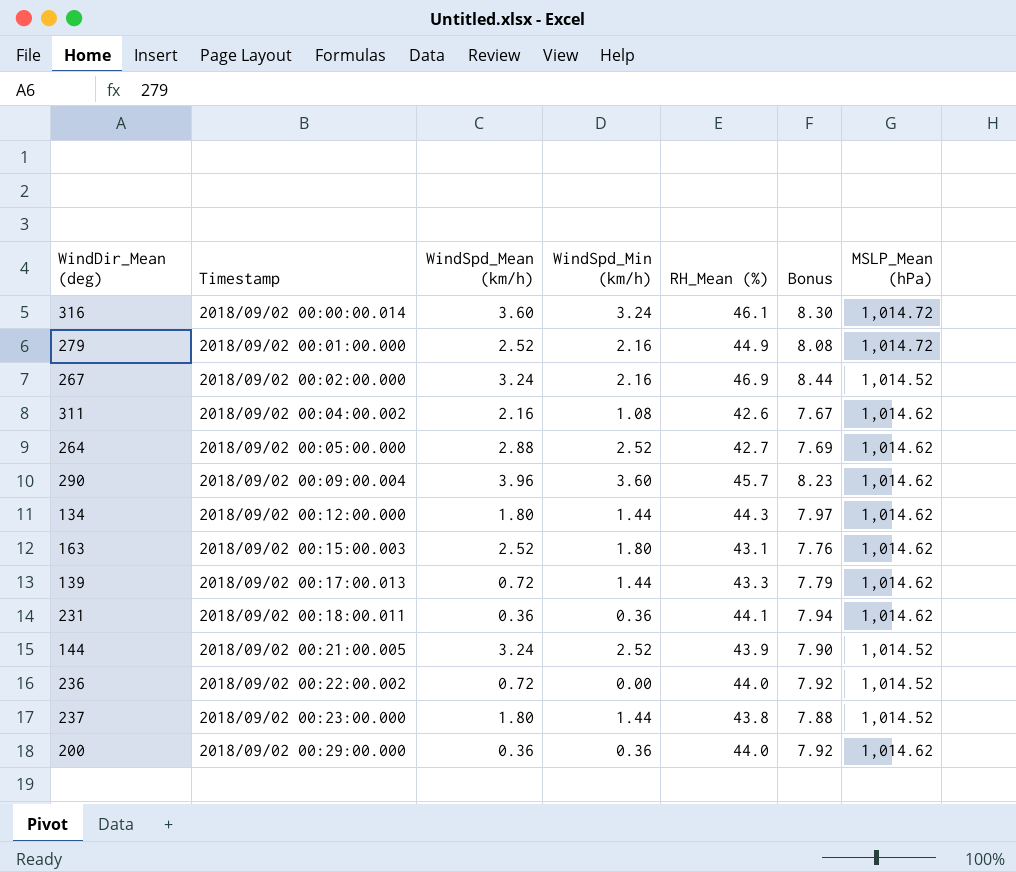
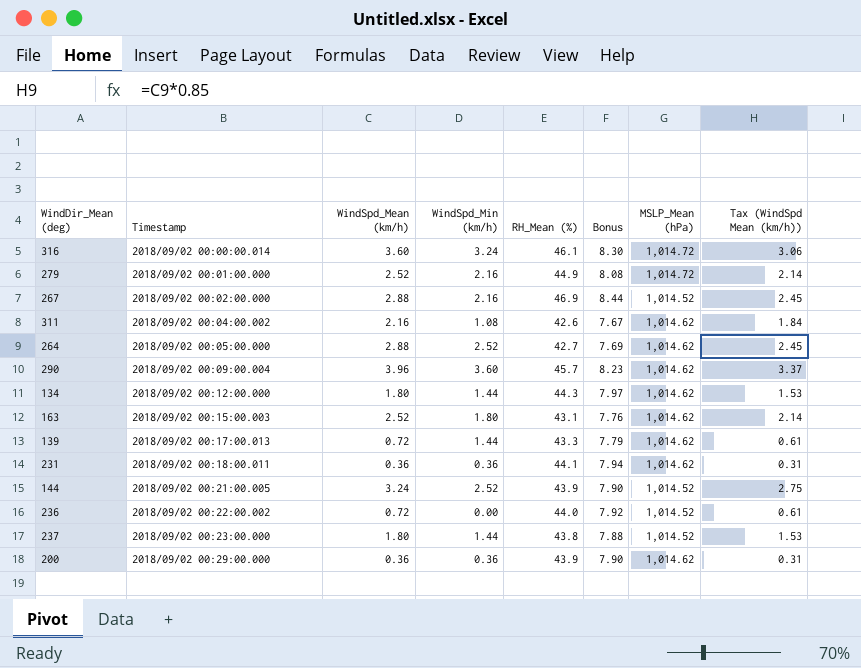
column Tax (WindSpd Mean (km/h)) | formula: none -> [WindSpd_Mean (km/h)] * 0.85
267 | WindSpd_Mean (km/h): 3.24 -> 2.88
200 | RH_Mean (%): 44.0 -> 43.9
200 | Bonus: 7.92 -> 7.90

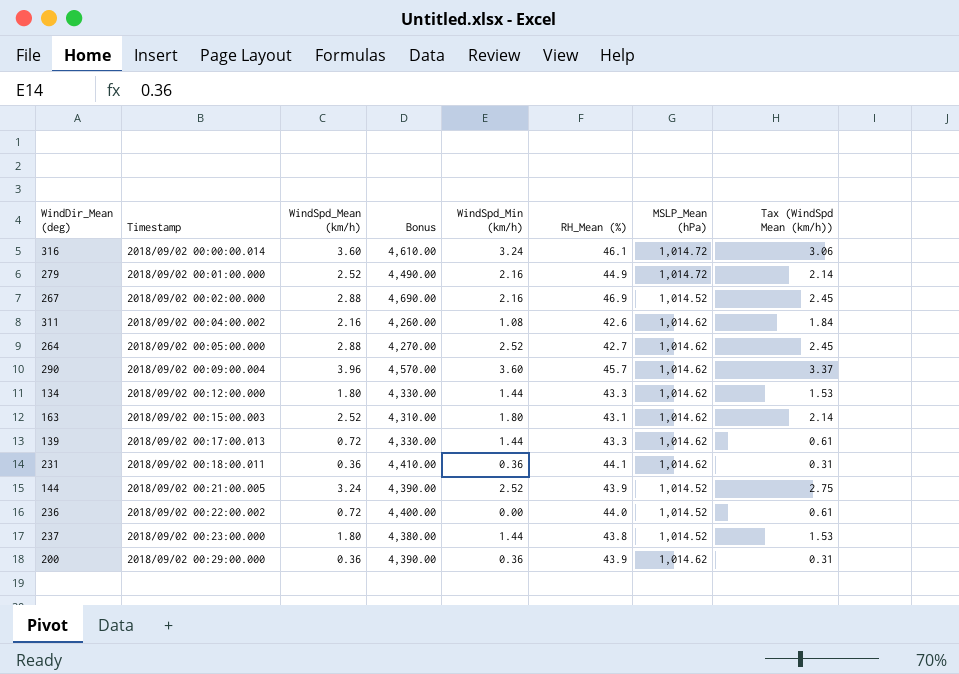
column Bonus | formula: [RH_Mean (%)] * 0.18 -> [RH_Mean (%)] * 100
column Bonus | position: 6 -> 4
134 | RH_Mean (%): 44.3 -> 43.3

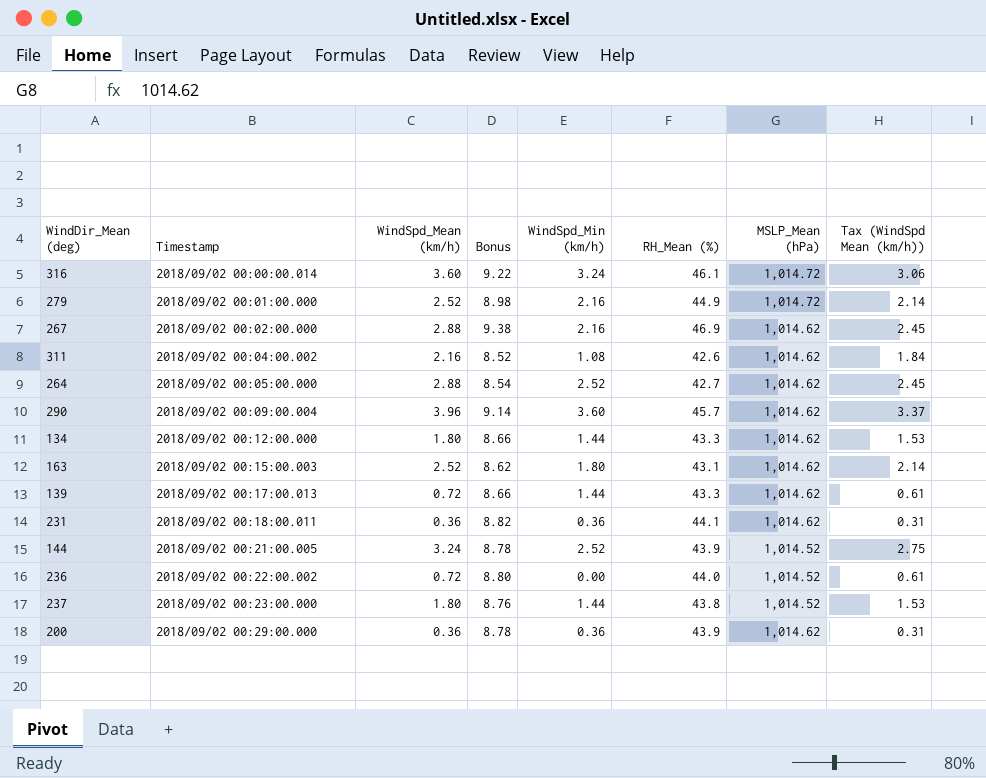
column Bonus | formula: [RH_Mean (%)] * 100 -> [RH_Mean (%)] * 0.2
267 | MSLP_Mean (hPa): 1,014.52 -> 1,014.62

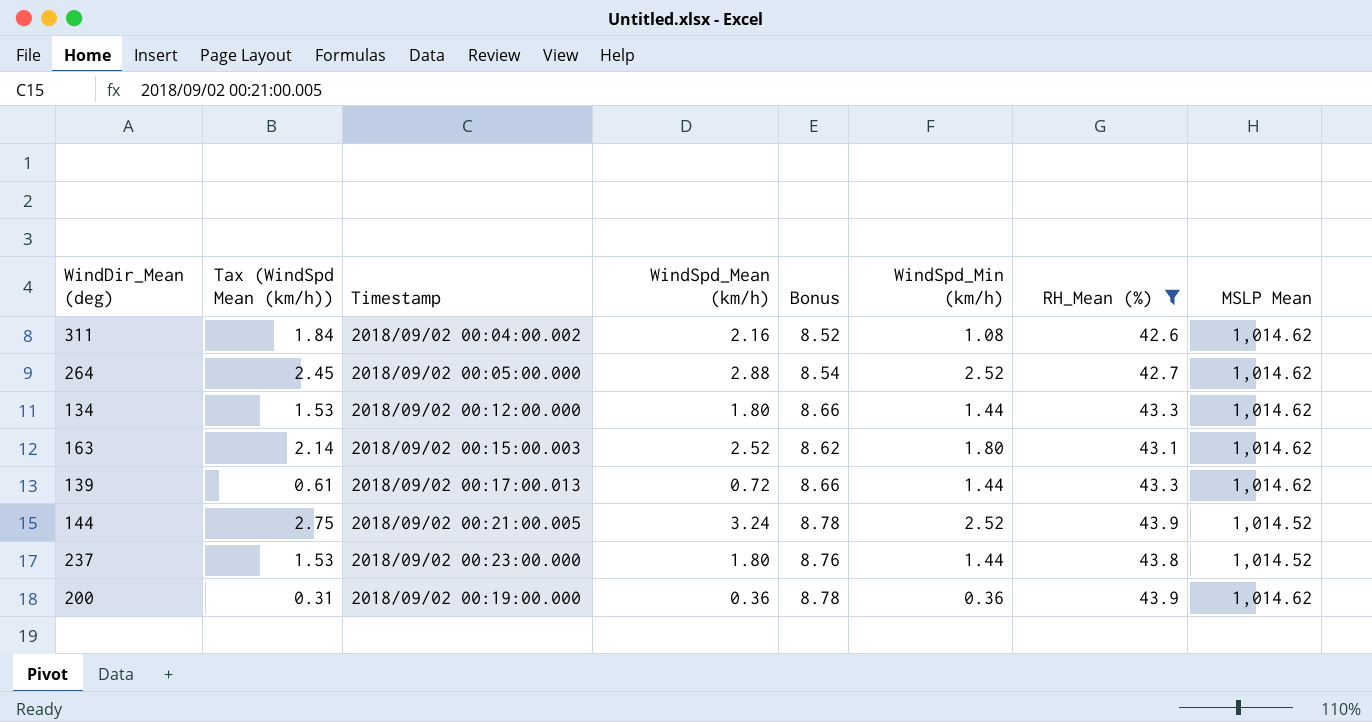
filter: none -> RH_Mean (%) <= 43.9
column Tax (WindSpd Mean (km/h)) | position: 8 -> 2
column name: MSLP_Mean (hPa) -> MSLP Mean
200 | Timestamp: 2018/09/02 00:29:00.000 -> 2018/09/02 00:19:00.000

